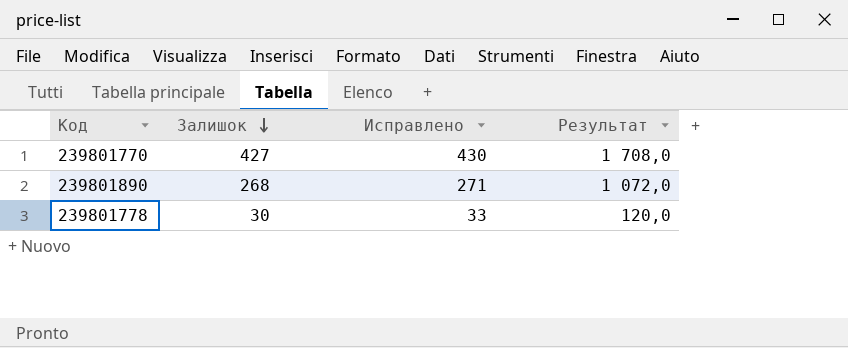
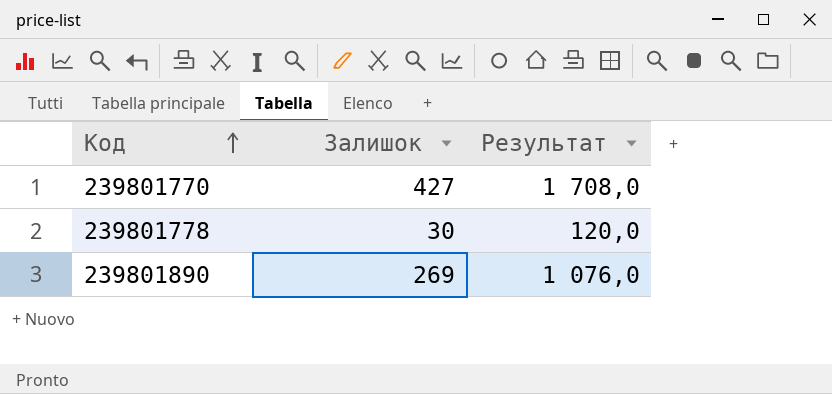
row order: Залишок descending -> Код ascending
column Исправлено | formula: [Залишок] + 3 -> none
239801890 | Залишок: 268 -> 269
239801890 | Результат: 1 072,0 -> 1 076,0

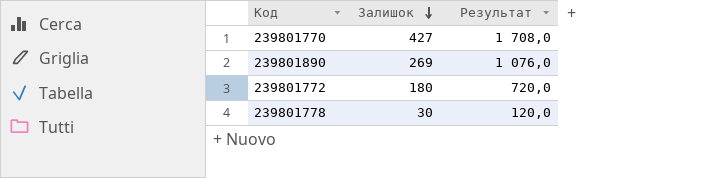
row order: Код ascending -> Залишок descending
row 239801772: none -> 180 | 720,0

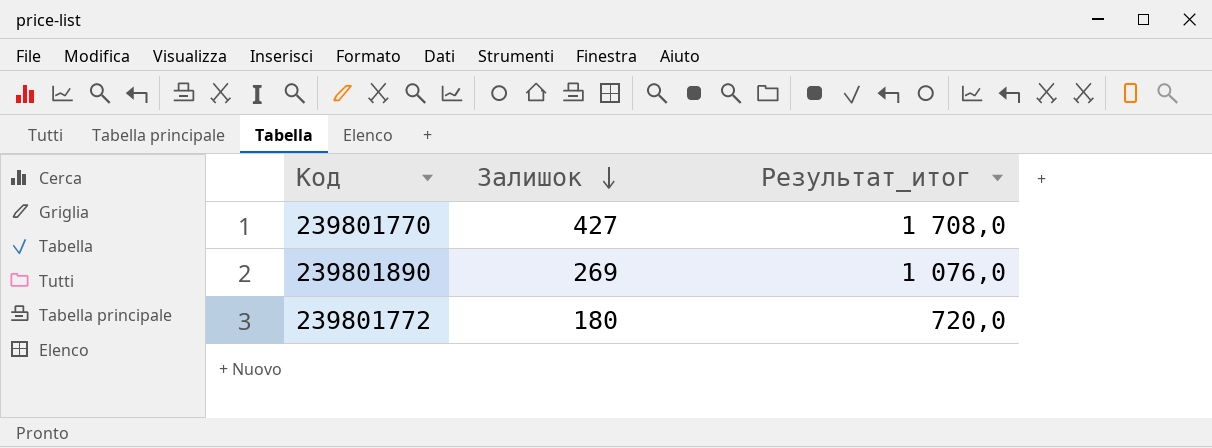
column name: Результат -> Результат_итог
row 239801778: 30 | 120,0 -> none

